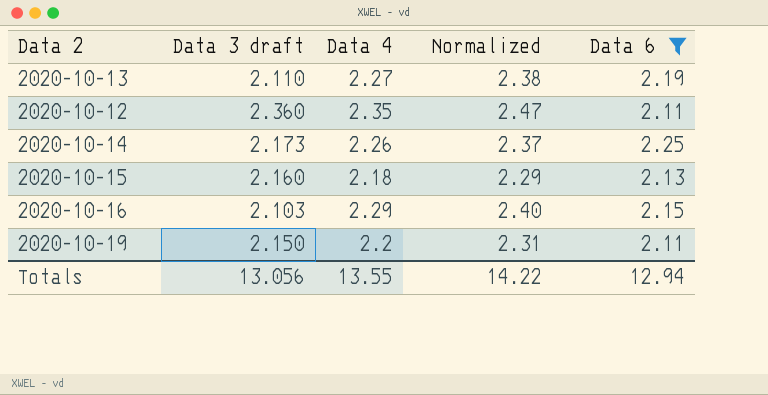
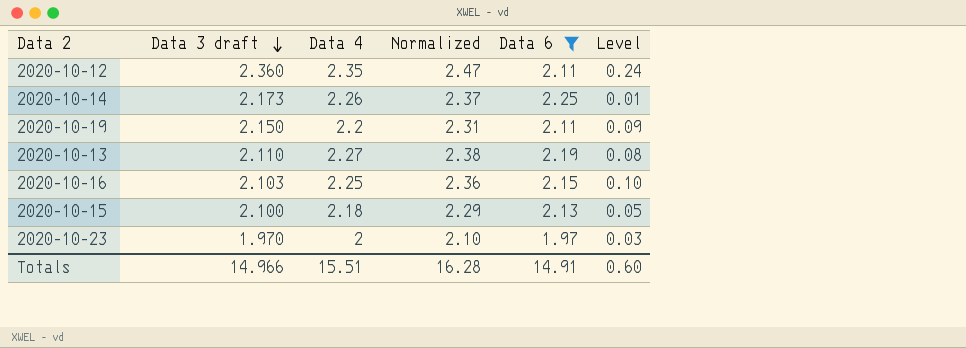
row order: none -> Data 3 draft descending
column Level | formula: none -> [Data 4] - [Data 6]
2020-10-16 | Data 4: 2.29 -> 2.25
2020-10-16 | Normalized: 2.40 -> 2.36
2020-10-15 | Data 3 draft: 2.160 -> 2.100
row 2020-10-23: none -> 1.970 | 2 | 2.10 | 1.97 | 0.03
Totals | Data 3 draft: 13.056 -> 14.966
Totals | Data 4: 13.55 -> 15.51
Totals | Normalized: 14.22 -> 16.28
Totals | Data 6: 12.94 -> 14.91

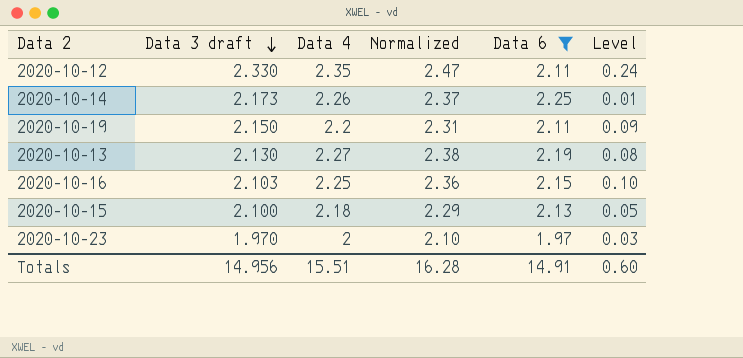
2020-10-12 | Data 3 draft: 2.360 -> 2.330
2020-10-13 | Data 3 draft: 2.110 -> 2.130
Totals | Data 3 draft: 14.966 -> 14.956

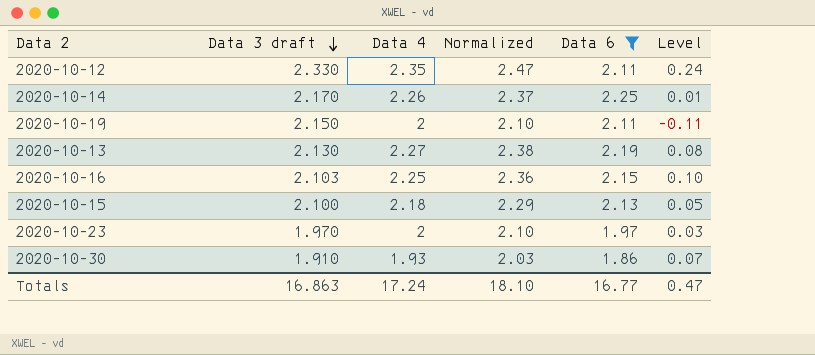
2020-10-14 | Data 3 draft: 2.173 -> 2.170
2020-10-19 | Data 4: 2.2 -> 2
2020-10-19 | Normalized: 2.31 -> 2.10
2020-10-19 | Level: 0.09 -> -0.11
row 2020-10-30: none -> 1.910 | 1.93 | 2.03 | 1.86 | 0.07
Totals | Data 3 draft: 14.956 -> 16.863
Totals | Data 4: 15.51 -> 17.24
Totals | Normalized: 16.28 -> 18.10
Totals | Data 6: 14.91 -> 16.77
Totals | Level: 0.60 -> 0.47

